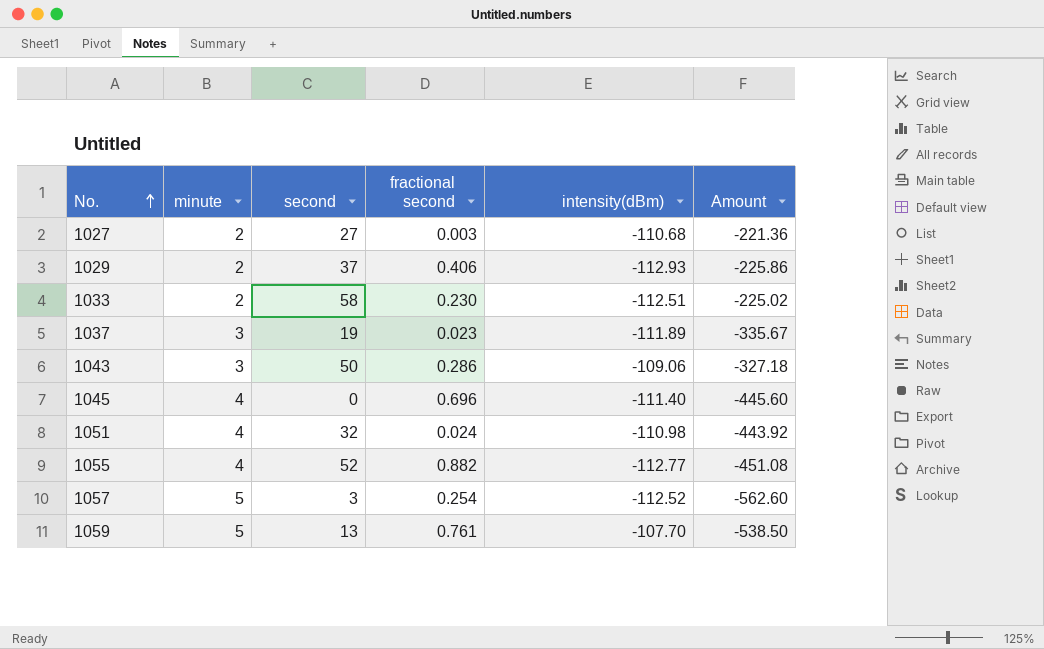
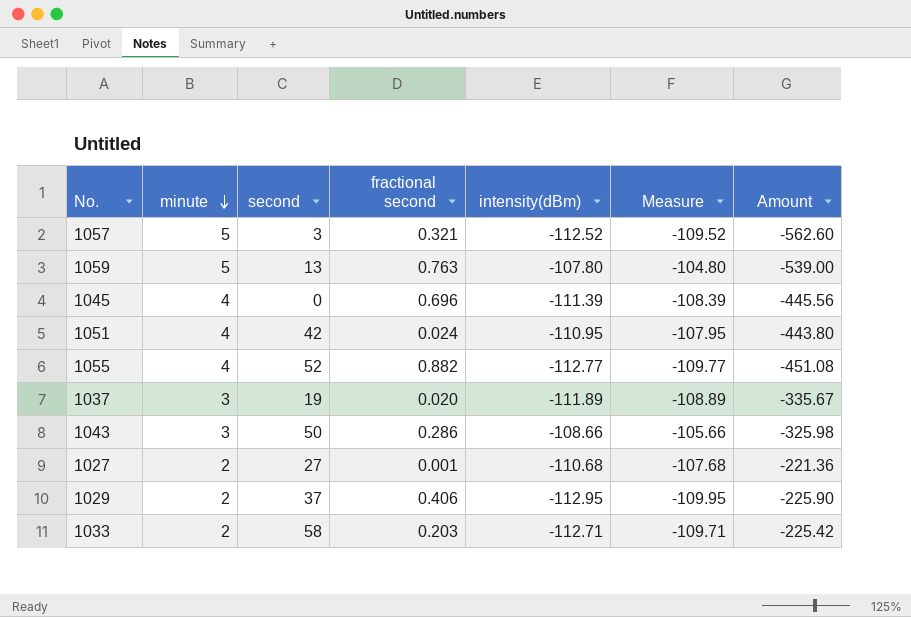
row order: No. ascending -> minute descending
column Measure | formula: none -> [intensity(dBm)] + 3
1057 | fractional second: 0.254 -> 0.321
1059 | fractional second: 0.761 -> 0.763
1059 | intensity(dBm): -107.70 -> -107.80
1059 | Amount: -538.50 -> -539.00
1045 | intensity(dBm): -111.40 -> -111.39
1045 | Amount: -445.60 -> -445.56
1051 | second: 32 -> 42
1051 | intensity(dBm): -110.98 -> -110.95
1051 | Amount: -443.92 -> -443.80
1037 | fractional second: 0.023 -> 0.020
1043 | intensity(dBm): -109.06 -> -108.66
1043 | Amount: -327.18 -> -325.98
1027 | fractional second: 0.003 -> 0.001
1029 | intensity(dBm): -112.93 -> -112.95
1029 | Amount: -225.86 -> -225.90
1033 | fractional second: 0.230 -> 0.203
1033 | intensity(dBm): -112.51 -> -112.71
1033 | Amount: -225.02 -> -225.42

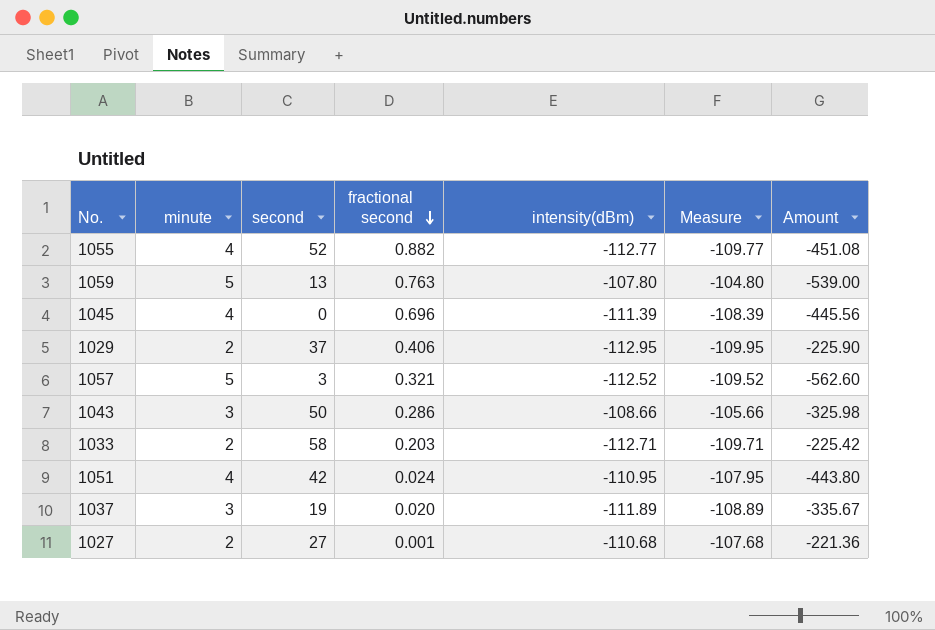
row order: minute descending -> fractional second descending

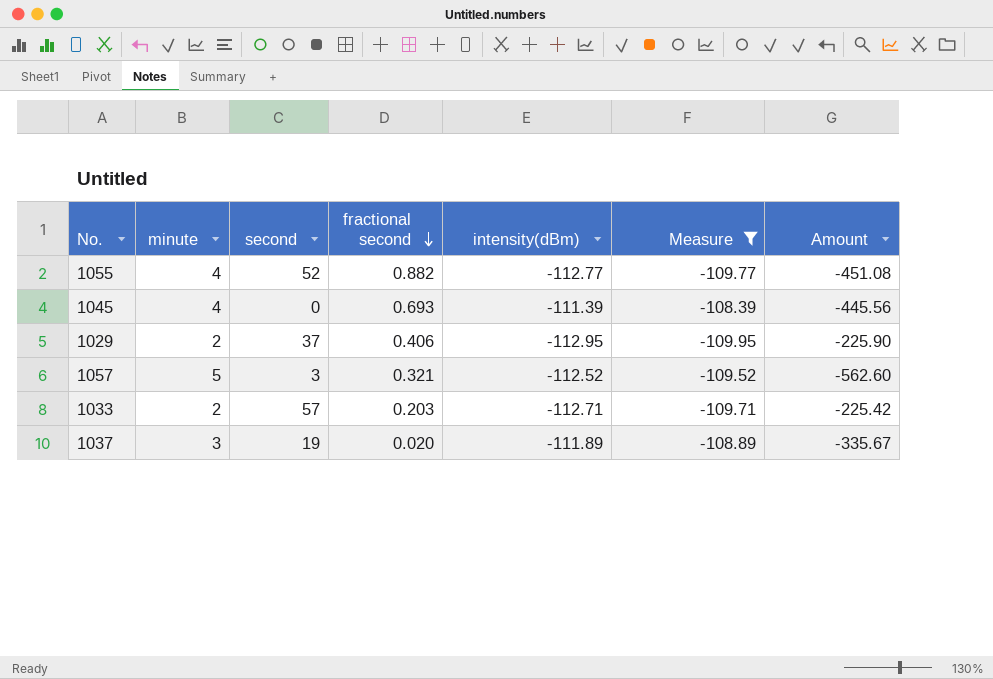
filter: none -> Measure <= -108.39
1045 | fractional second: 0.696 -> 0.693
1033 | second: 58 -> 57

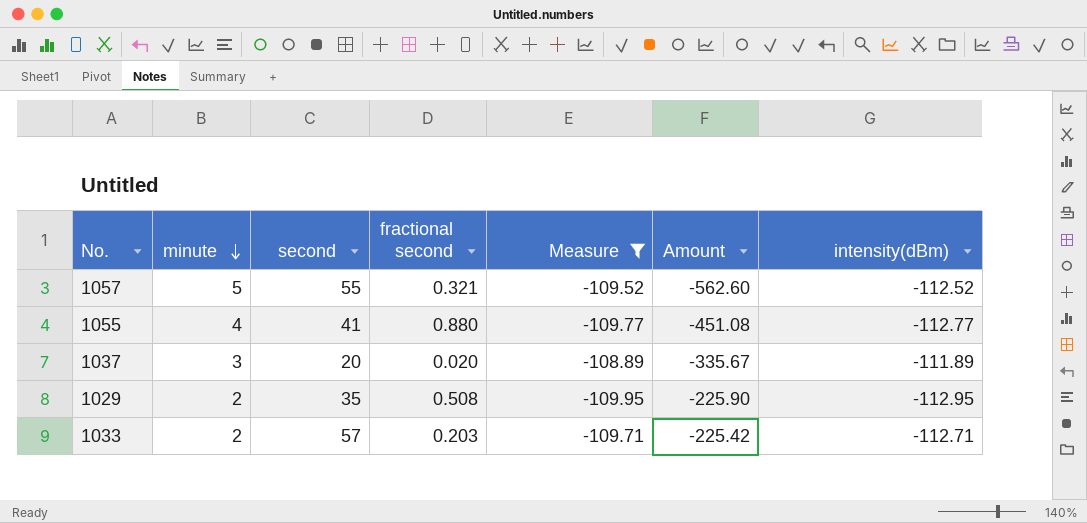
row order: fractional second descending -> minute descending
column intensity(dBm) | position: 5 -> 7
row 1045: 4 | 0 | 0.693 | -111.39 | -108.39 | -445.56 -> none
1057 | second: 3 -> 55
1055 | second: 52 -> 41
1055 | fractional second: 0.882 -> 0.880
1037 | second: 19 -> 20
1029 | second: 37 -> 35
1029 | fractional second: 0.406 -> 0.508

